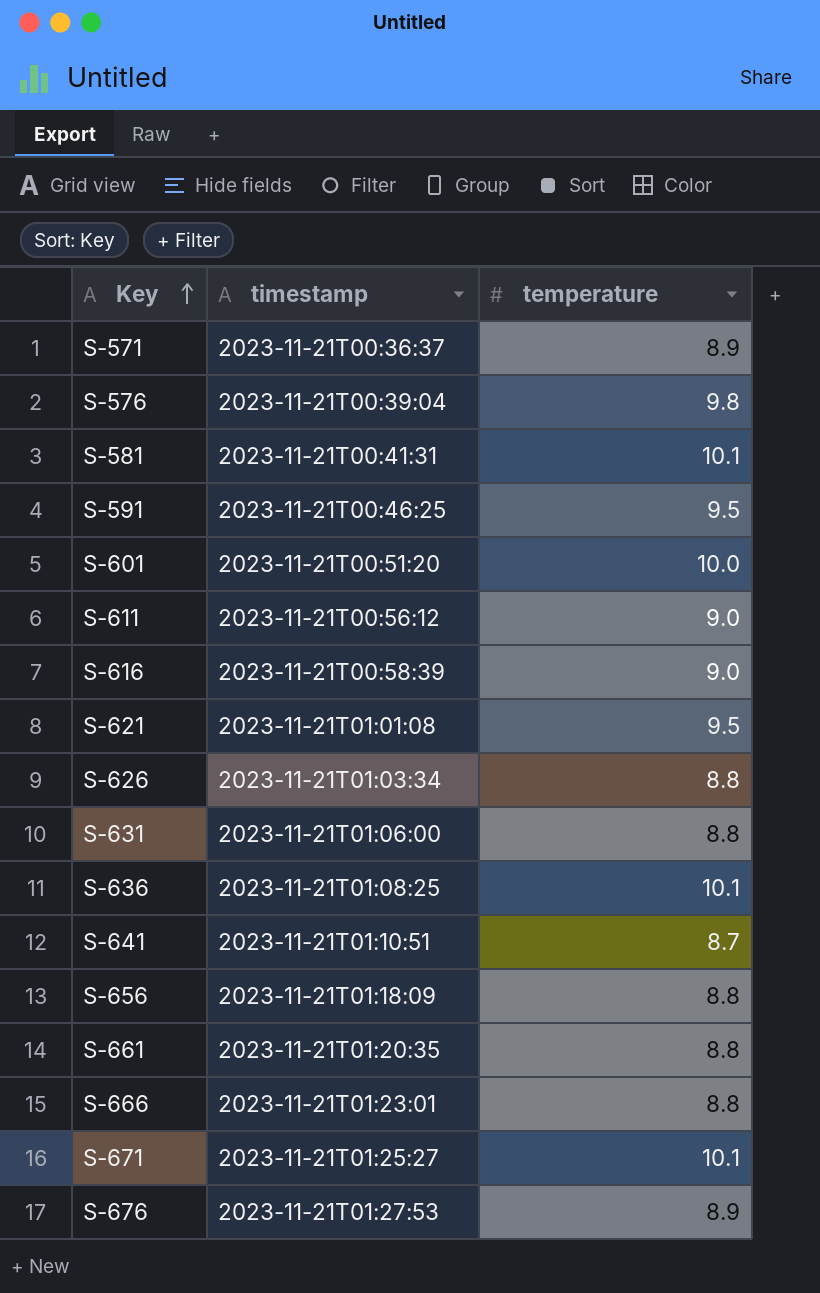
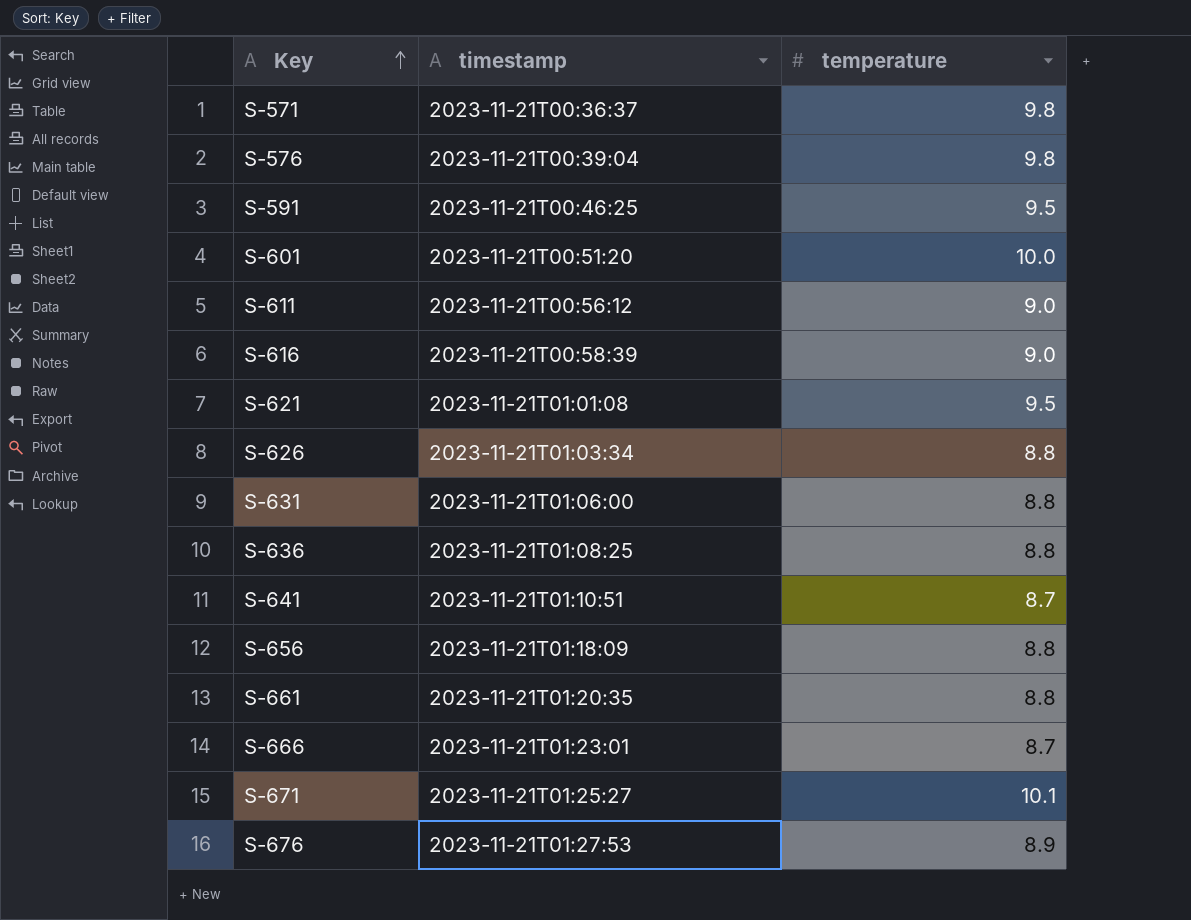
row S-581: 2023-11-21T00:41:31 | 10.1 -> none
S-571 | temperature: 8.9 -> 9.8
S-636 | temperature: 10.1 -> 8.8
S-666 | temperature: 8.8 -> 8.7

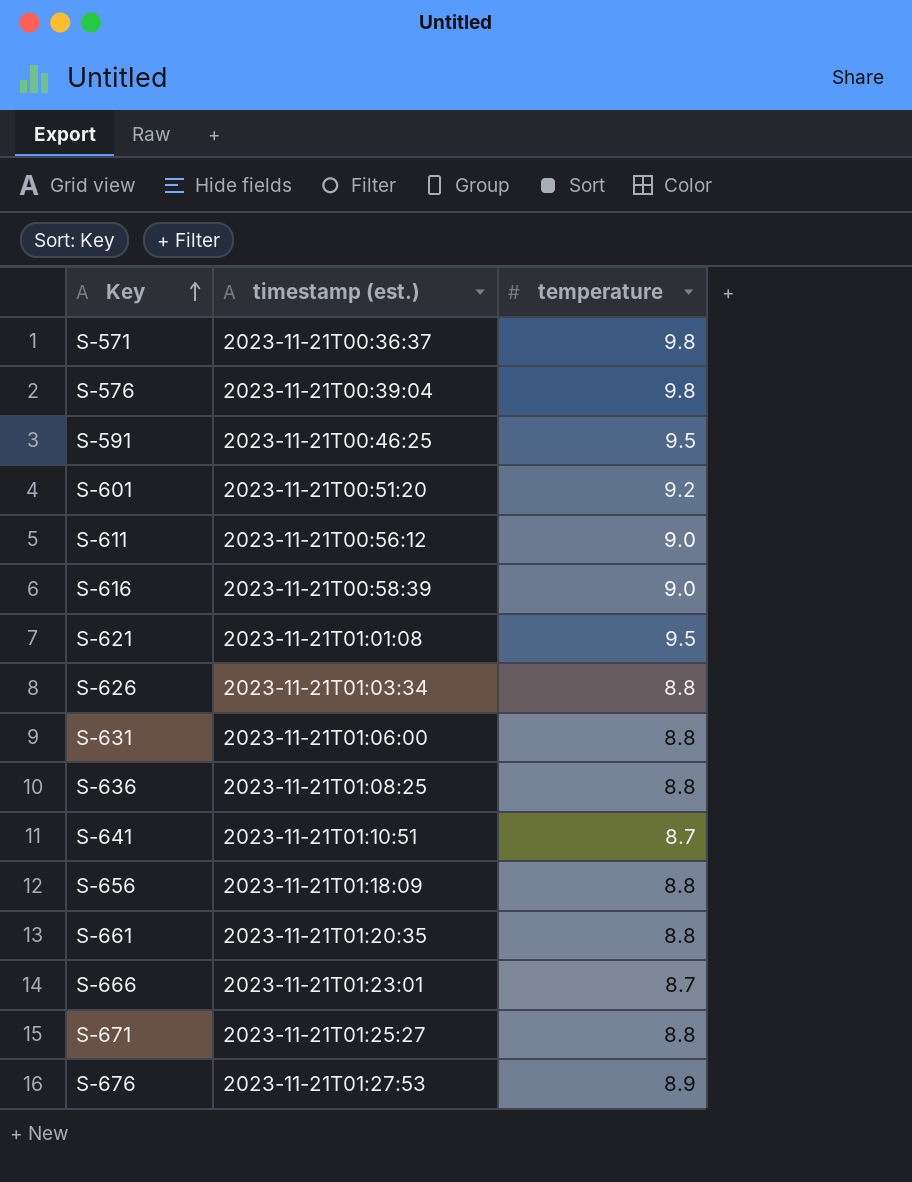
column name: timestamp -> timestamp (est.)
S-601 | temperature: 10.0 -> 9.2
S-671 | temperature: 10.1 -> 8.8

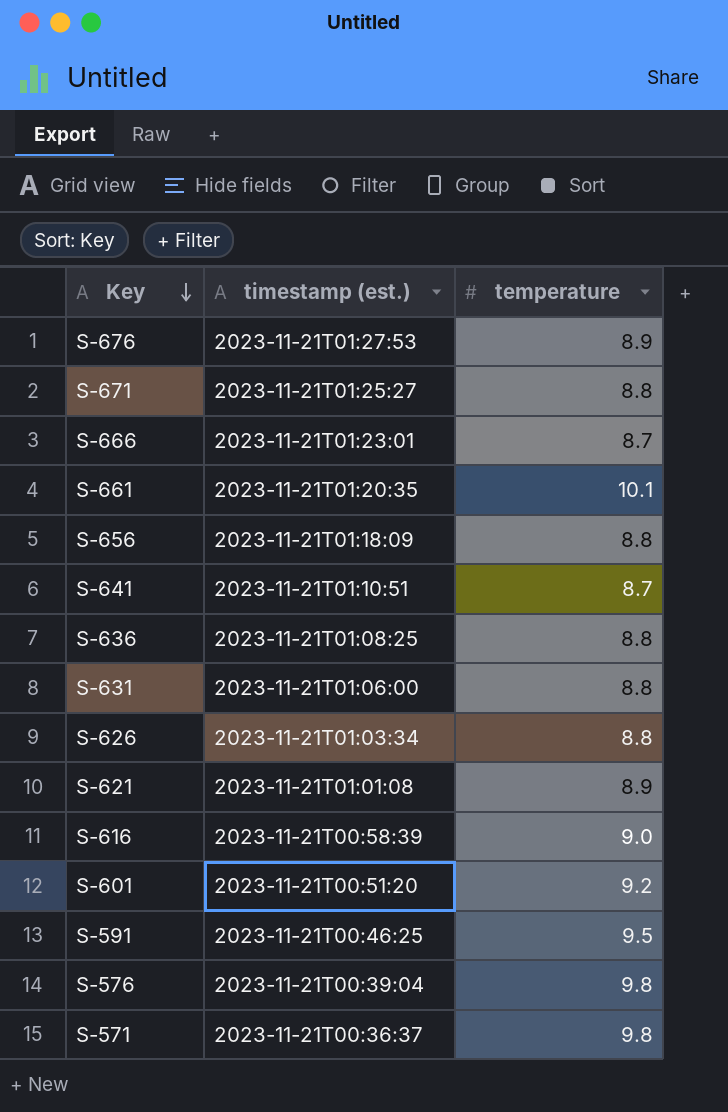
row order: Key ascending -> Key descending
row S-611: 2023-11-21T00:56:12 | 9.0 -> none
S-661 | temperature: 8.8 -> 10.1
S-621 | temperature: 9.5 -> 8.9

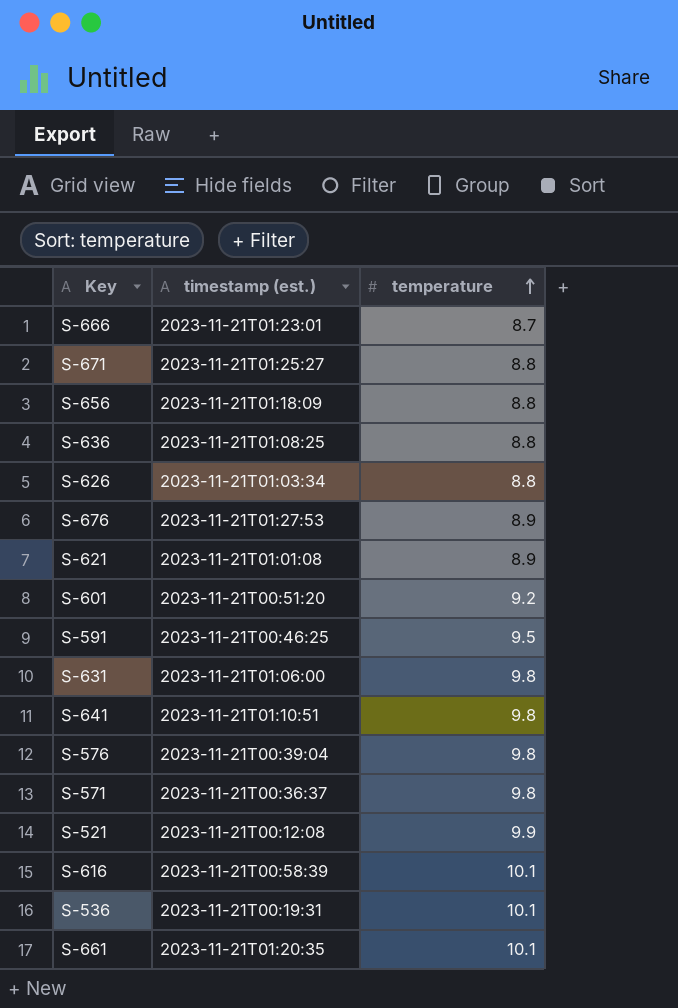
row order: Key descending -> temperature ascending
S-631 | temperature: 8.8 -> 9.8
S-641 | temperature: 8.7 -> 9.8
row S-521: none -> 2023-11-21T00:12:08 | 9.9
S-616 | temperature: 9.0 -> 10.1
row S-536: none -> 2023-11-21T00:19:31 | 10.1

